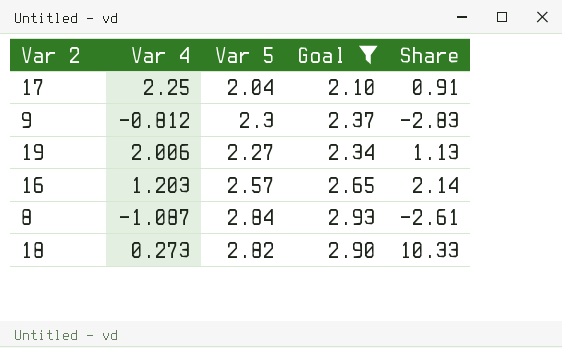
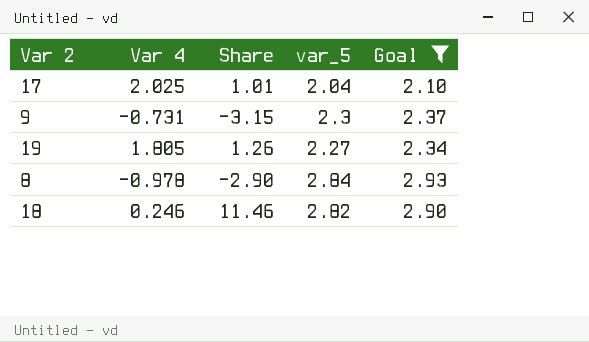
column Share | position: 5 -> 3
column name: Var 5 -> var_5
row 16: 1.203 | 2.57 | 2.65 | 2.14 -> none
17 | Var 4: 2.25 -> 2.025
17 | Share: 0.91 -> 1.01
9 | Var 4: -0.812 -> -0.731
9 | Share: -2.83 -> -3.15
19 | Var 4: 2.006 -> 1.805
19 | Share: 1.13 -> 1.26
8 | Var 4: -1.087 -> -0.978
8 | Share: -2.61 -> -2.90
18 | Var 4: 0.273 -> 0.246
18 | Share: 10.33 -> 11.46

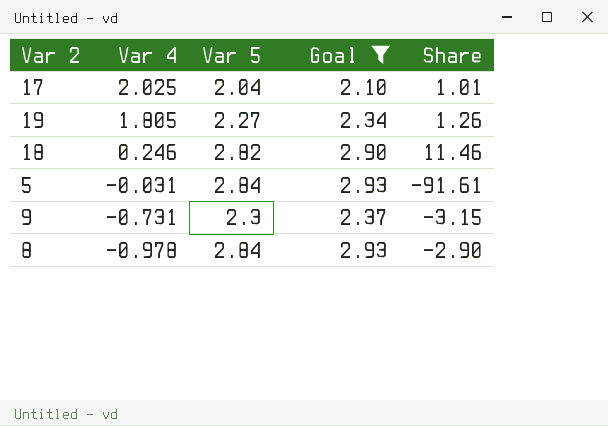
row order: none -> Var 4 descending
column name: var_5 -> Var 5
column Share | position: 3 -> 5
row 5: none -> -0.031 | 2.84 | 2.93 | -91.61

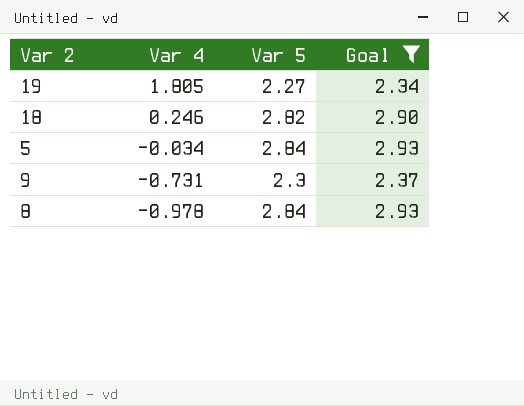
column Share | formula: [Var 5] / [Var 4] -> none
row 17: 2.025 | 2.04 | 2.10 | 1.01 -> none
5 | Var 4: -0.031 -> -0.034

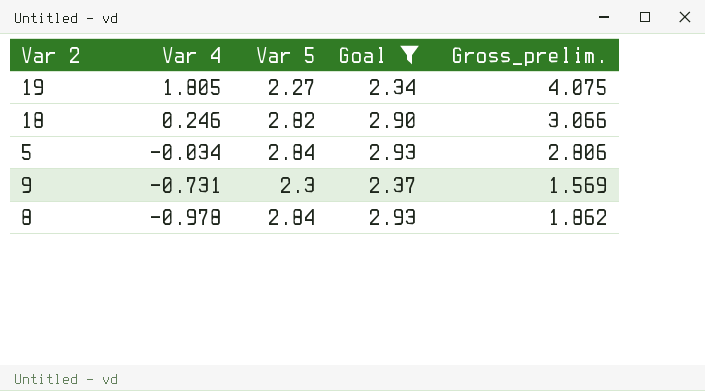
column Gross_prelim. | formula: none -> [Var 4] + [Var 5]

